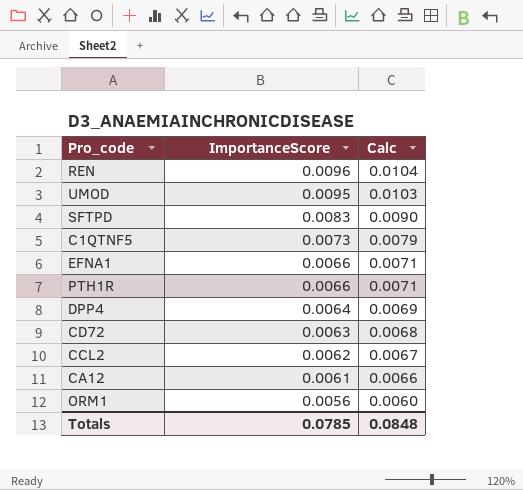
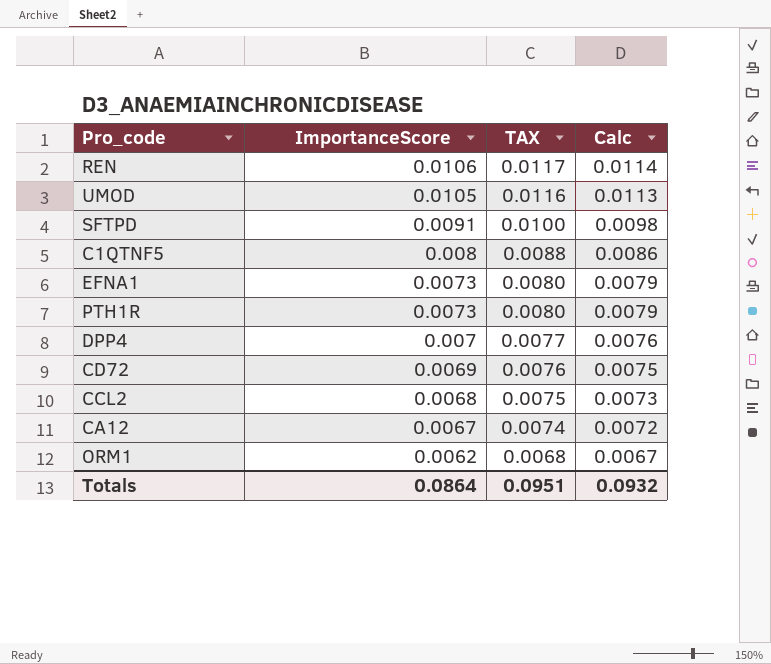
column TAX | formula: none -> [ImportanceScore] * 1.1
REN | ImportanceScore: 0.0096 -> 0.0106
REN | Calc: 0.0104 -> 0.0114
UMOD | ImportanceScore: 0.0095 -> 0.0105
UMOD | Calc: 0.0103 -> 0.0113
SFTPD | ImportanceScore: 0.0083 -> 0.0091
SFTPD | Calc: 0.0090 -> 0.0098
C1QTNF5 | ImportanceScore: 0.0073 -> 0.008
C1QTNF5 | Calc: 0.0079 -> 0.0086
EFNA1 | ImportanceScore: 0.0066 -> 0.0073
EFNA1 | Calc: 0.0071 -> 0.0079
PTH1R | ImportanceScore: 0.0066 -> 0.0073
PTH1R | Calc: 0.0071 -> 0.0079
DPP4 | ImportanceScore: 0.0064 -> 0.007
DPP4 | Calc: 0.0069 -> 0.0076
CD72 | ImportanceScore: 0.0063 -> 0.0069
CD72 | Calc: 0.0068 -> 0.0075
CCL2 | ImportanceScore: 0.0062 -> 0.0068
CCL2 | Calc: 0.0067 -> 0.0073
CA12 | ImportanceScore: 0.0061 -> 0.0067
CA12 | Calc: 0.0066 -> 0.0072
ORM1 | ImportanceScore: 0.0056 -> 0.0062
ORM1 | Calc: 0.0060 -> 0.0067
Totals | ImportanceScore: 0.0785 -> 0.0864
Totals | Calc: 0.0848 -> 0.0932

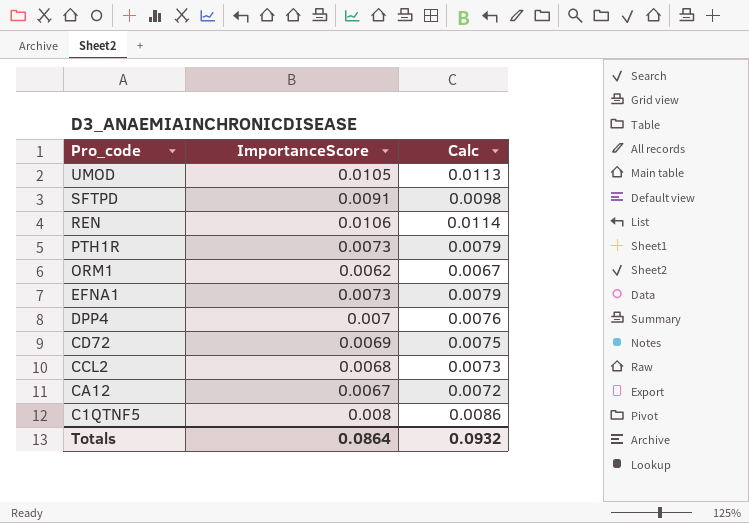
row order: ImportanceScore descending -> Pro_code descending
column TAX | formula: [ImportanceScore] * 1.1 -> none

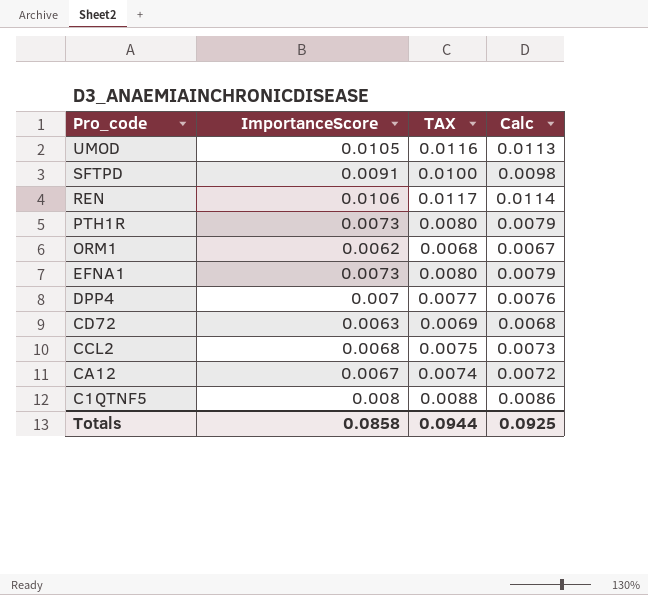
column TAX | formula: none -> [ImportanceScore] * 1.1
CD72 | ImportanceScore: 0.0069 -> 0.0063
CD72 | Calc: 0.0075 -> 0.0068
Totals | ImportanceScore: 0.0864 -> 0.0858
Totals | Calc: 0.0932 -> 0.0925

